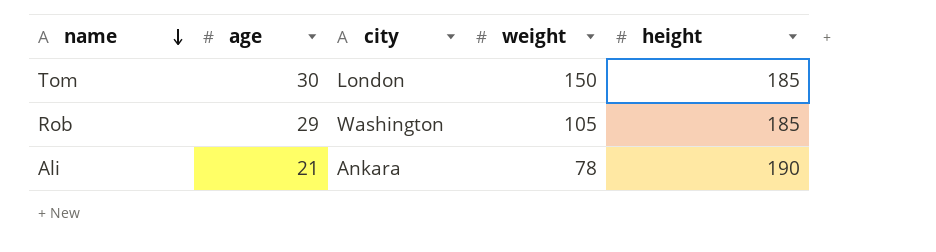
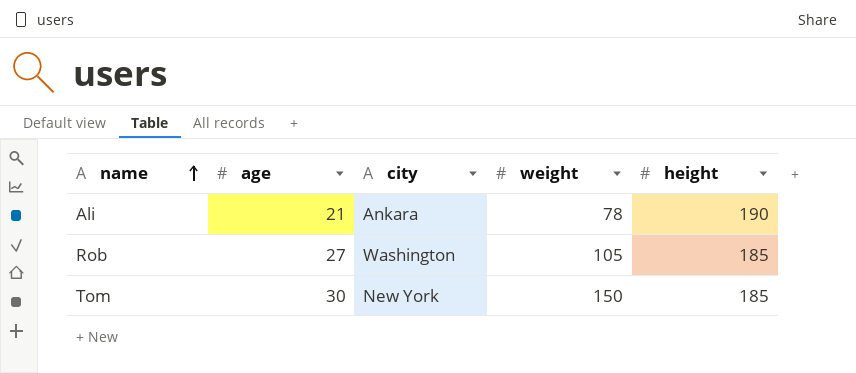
row order: name descending -> name ascending
Rob | age: 29 -> 27
Tom | city: London -> New York

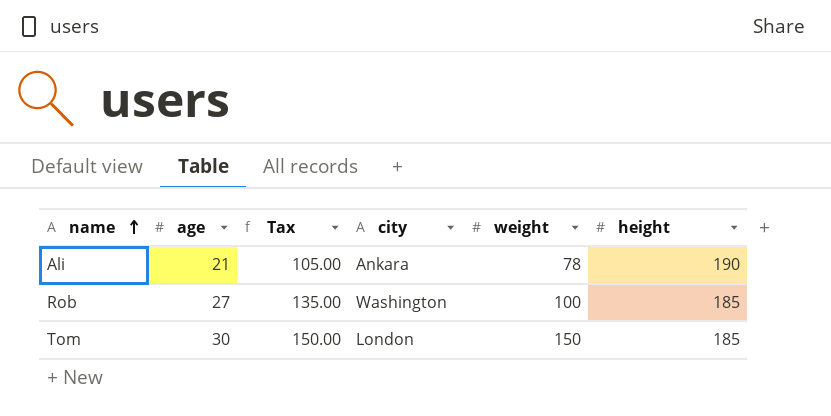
column Tax | formula: none -> [age] * 5
Rob | weight: 105 -> 100
Tom | city: New York -> London

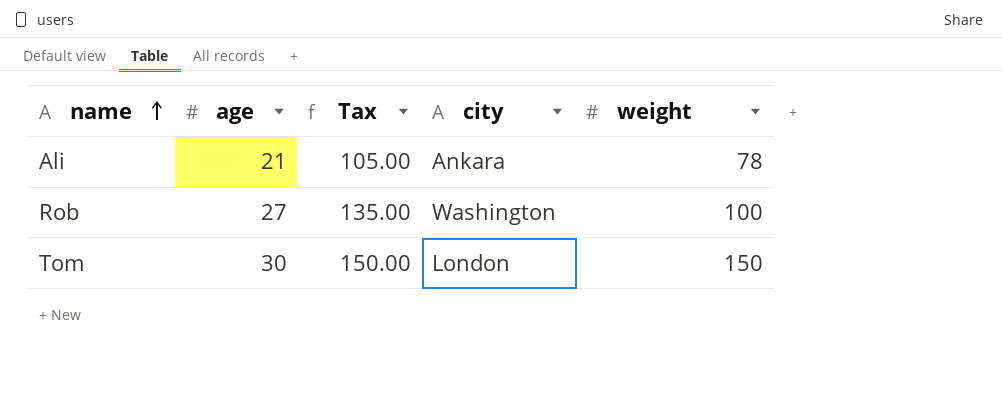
column height | position: 6 -> none

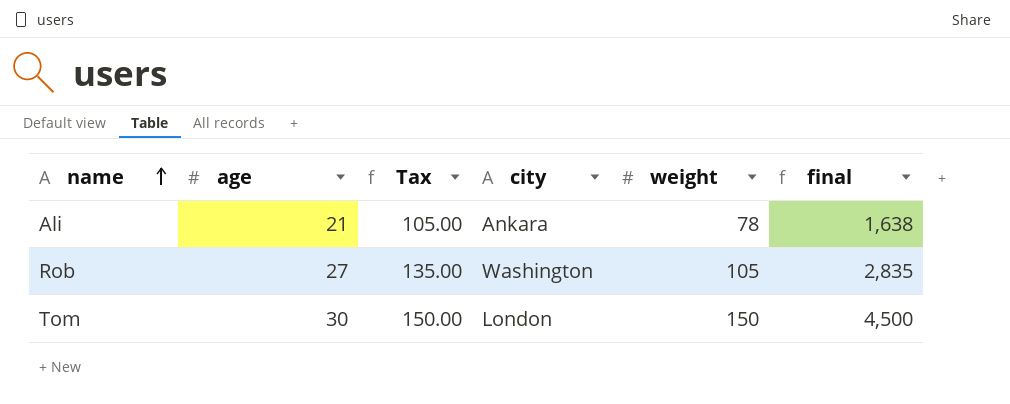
column final | formula: none -> [age] * [weight]
Rob | weight: 100 -> 105

